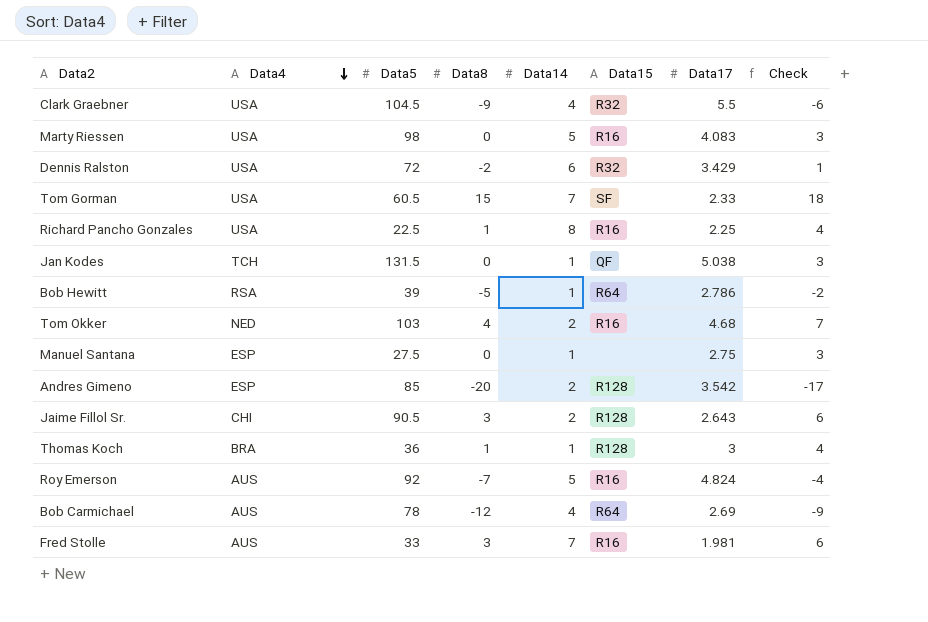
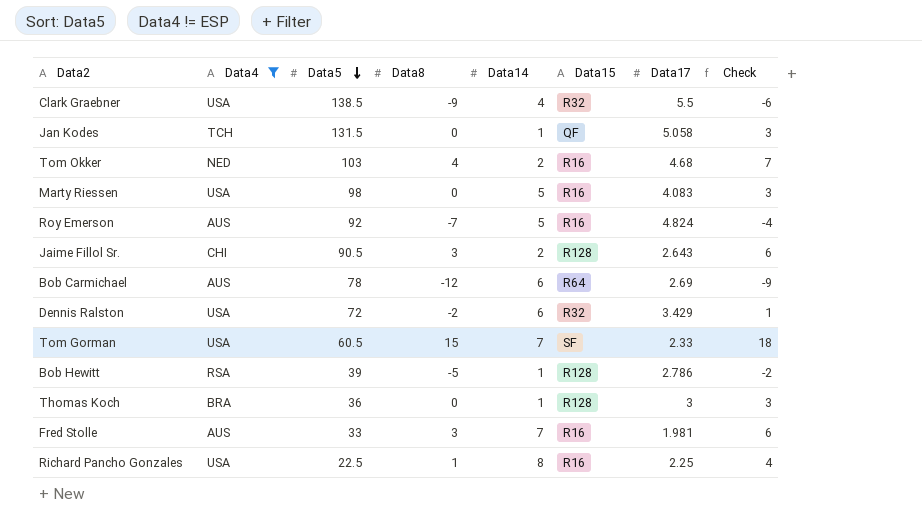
filter: none -> Data4 != ESP
row order: Data4 descending -> Data5 descending
Clark Graebner | Data5: 104.5 -> 138.5
Jan Kodes | Data17: 5.038 -> 5.058
Bob Carmichael | Data14: 4 -> 6
Bob Hewitt | Data15: R64 -> R128
Thomas Koch | Data8: 1 -> 0
Thomas Koch | Check: 4 -> 3

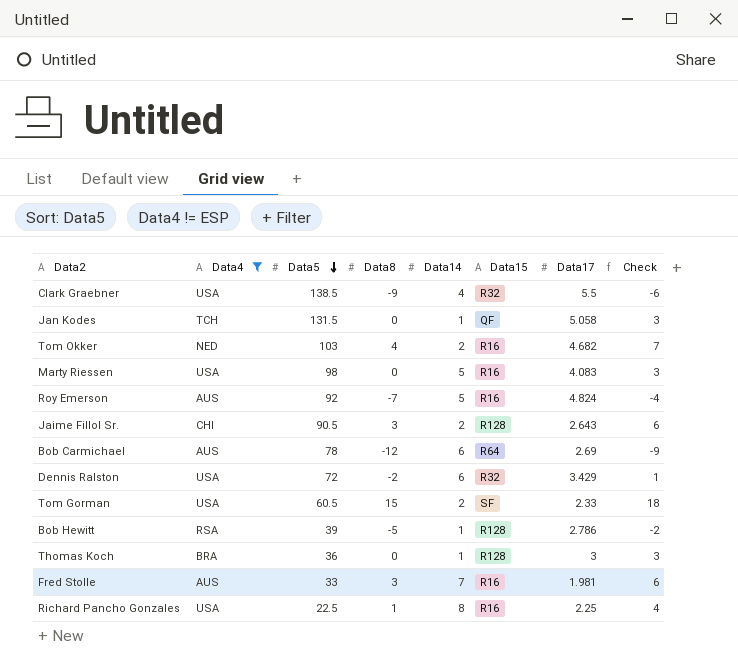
Tom Okker | Data17: 4.68 -> 4.682
Tom Gorman | Data14: 7 -> 2

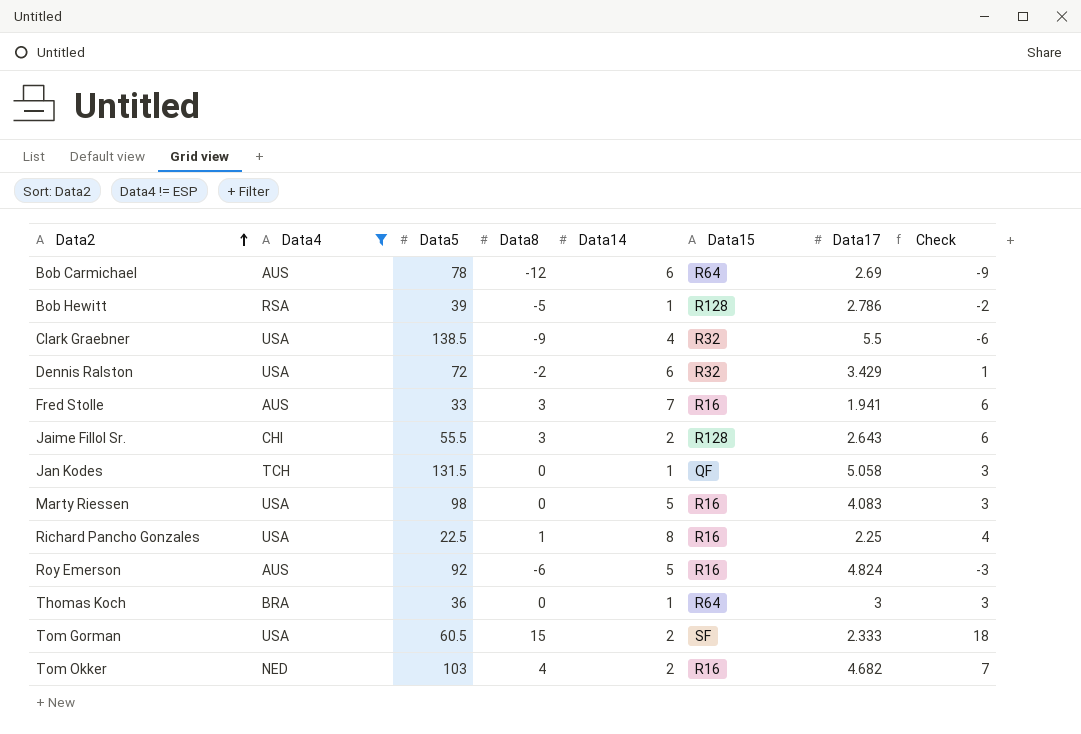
row order: Data5 descending -> Data2 ascending
Fred Stolle | Data17: 1.981 -> 1.941
Jaime Fillol Sr. | Data5: 90.5 -> 55.5
Roy Emerson | Data8: -7 -> -6
Roy Emerson | Check: -4 -> -3
Thomas Koch | Data15: R128 -> R64
Tom Gorman | Data17: 2.33 -> 2.333

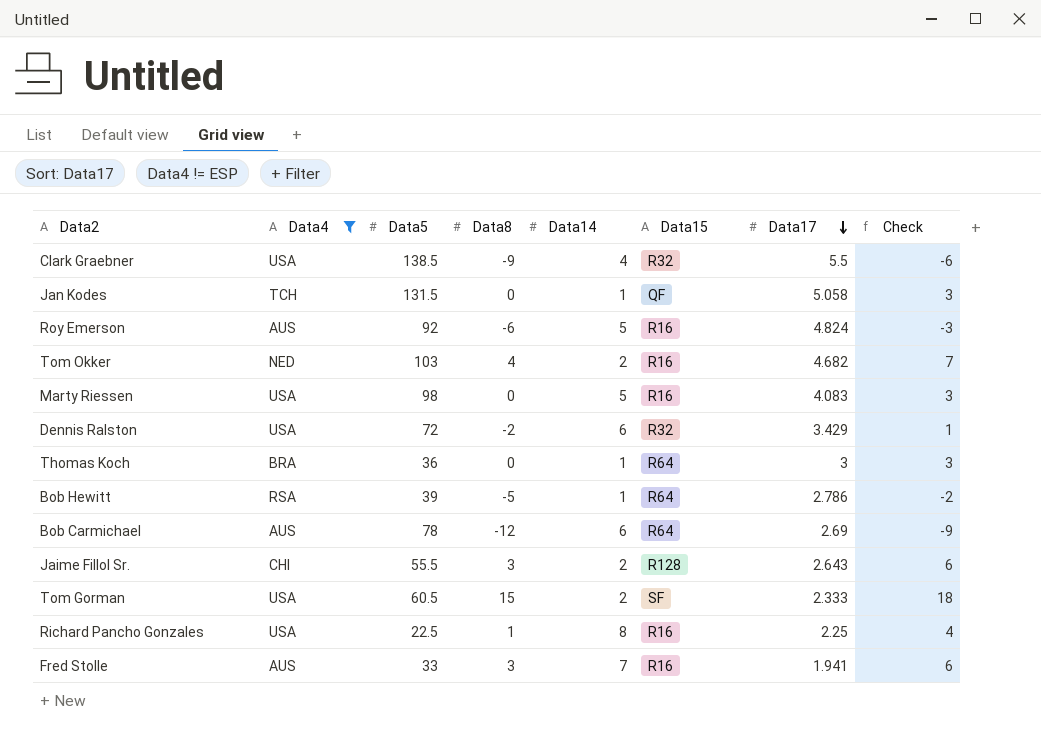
row order: Data2 ascending -> Data17 descending
Bob Hewitt | Data15: R128 -> R64

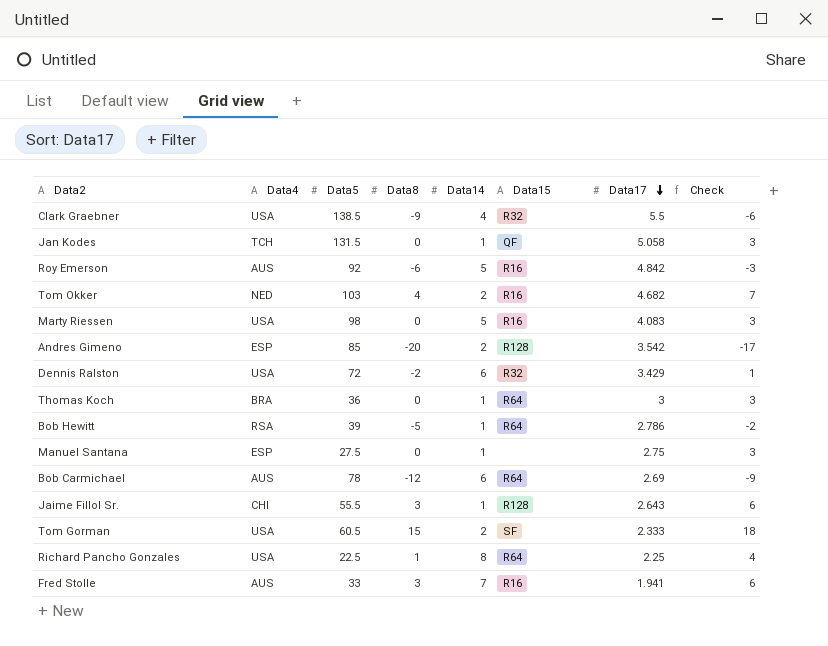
filter: Data4 != ESP -> none
Roy Emerson | Data17: 4.824 -> 4.842
Jaime Fillol Sr. | Data14: 2 -> 1
Richard Pancho Gonzales | Data15: R16 -> R64

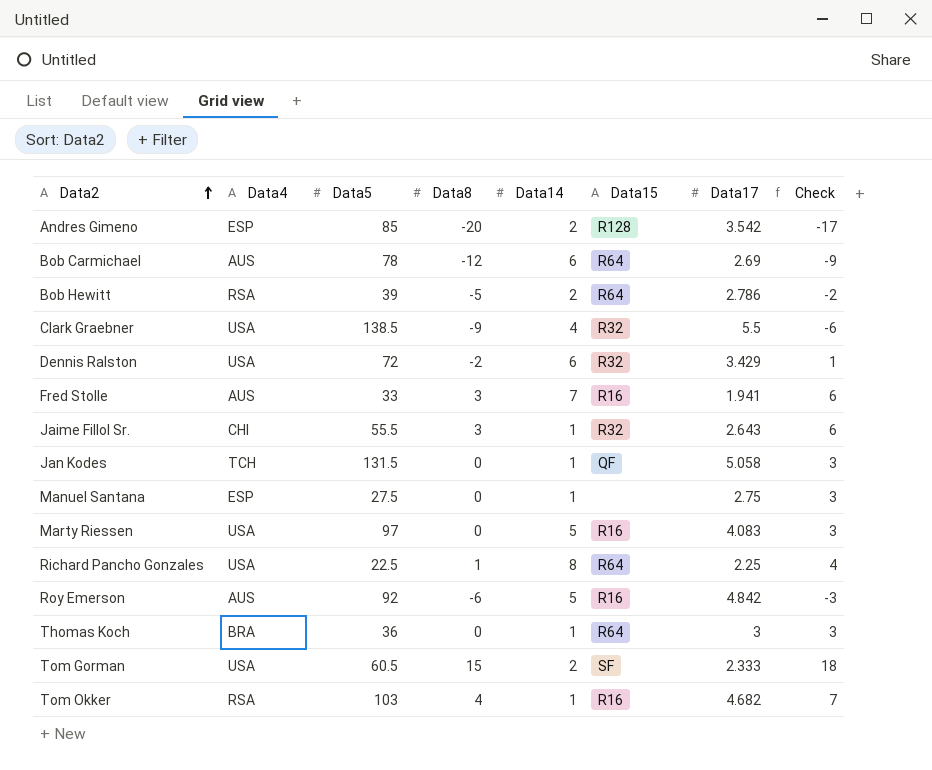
row order: Data17 descending -> Data2 ascending
Bob Hewitt | Data14: 1 -> 2
Jaime Fillol Sr. | Data15: R128 -> R32
Marty Riessen | Data5: 98 -> 97
Tom Okker | Data4: NED -> RSA
Tom Okker | Data14: 2 -> 1

